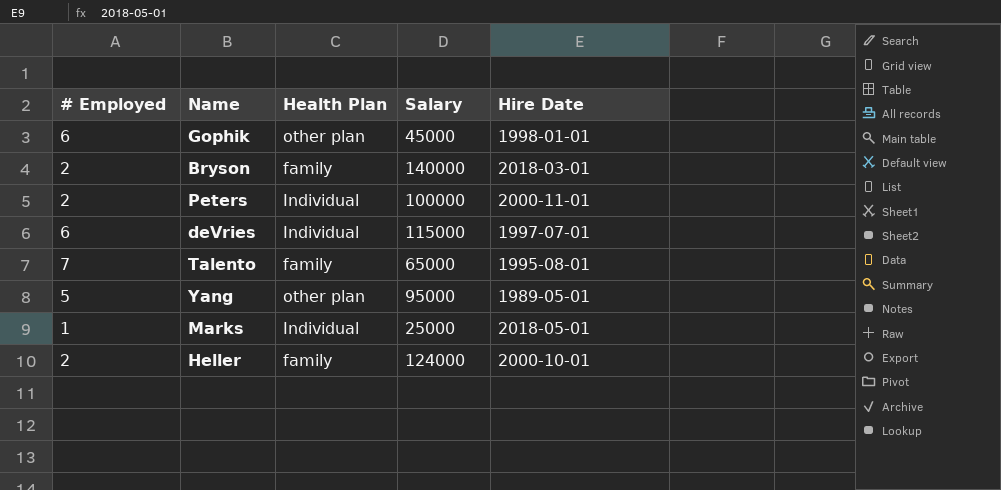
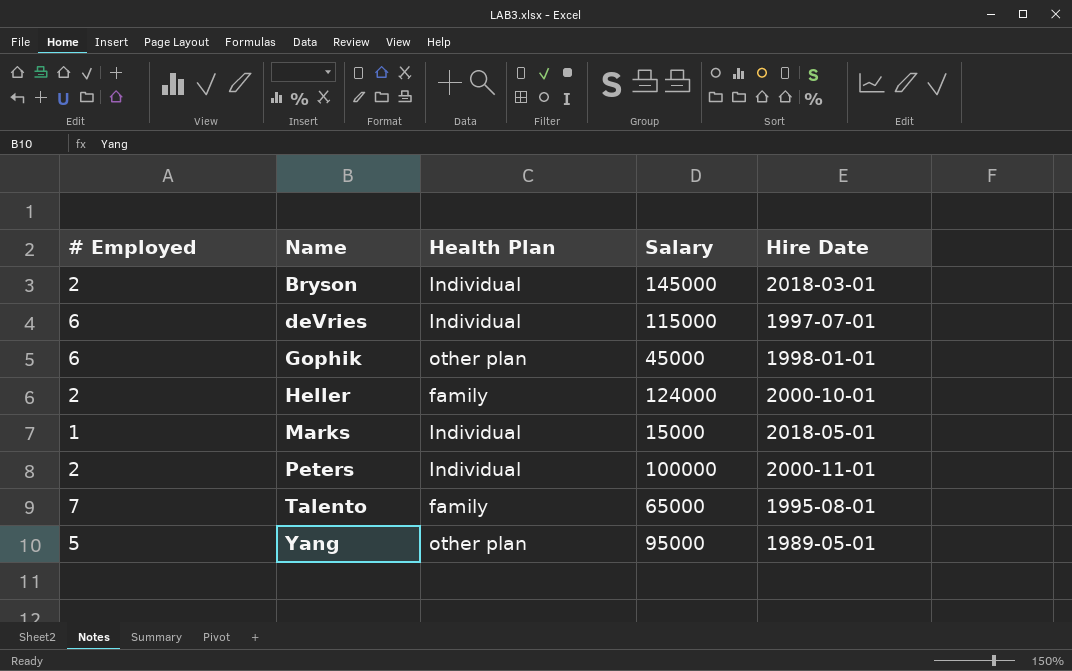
row order: none -> Name ascending
Bryson | Health Plan: family -> Individual
Bryson | Salary: 140000 -> 145000
Marks | Salary: 25000 -> 15000

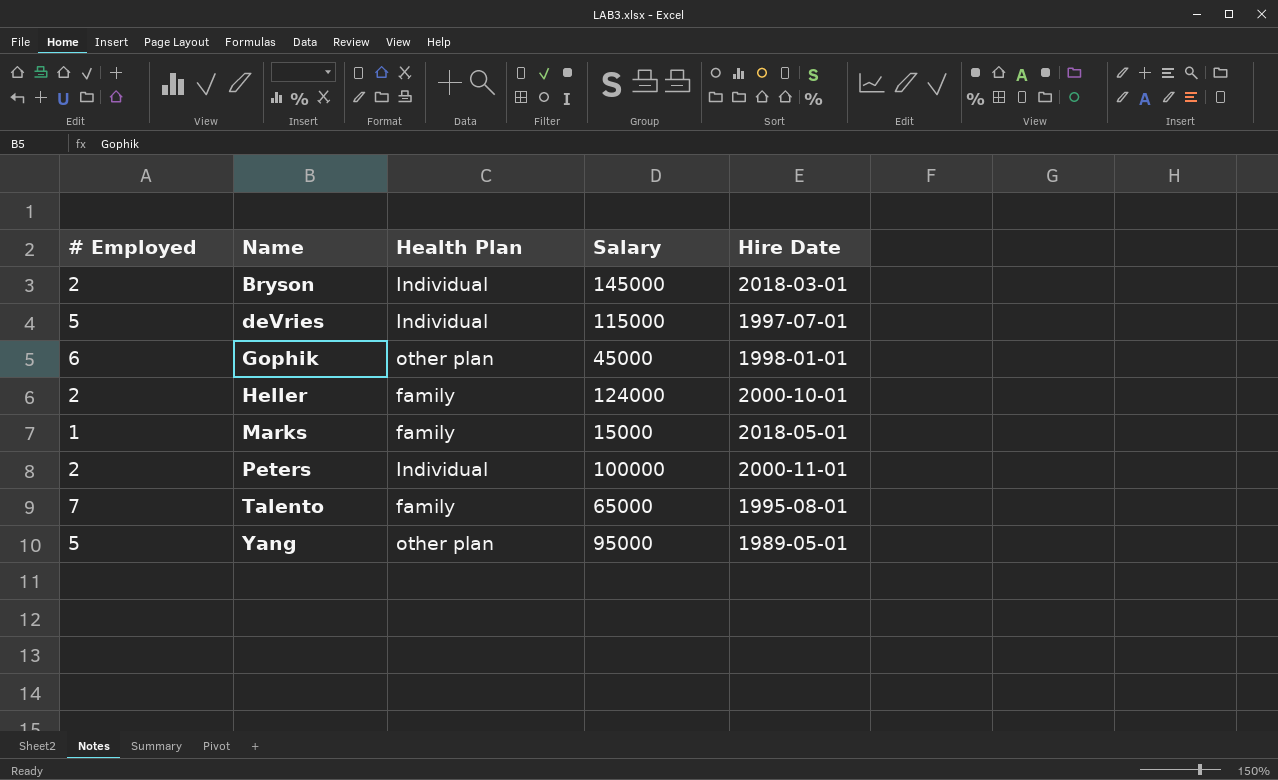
deVries | # Employed: 6 -> 5
Marks | Health Plan: Individual -> family

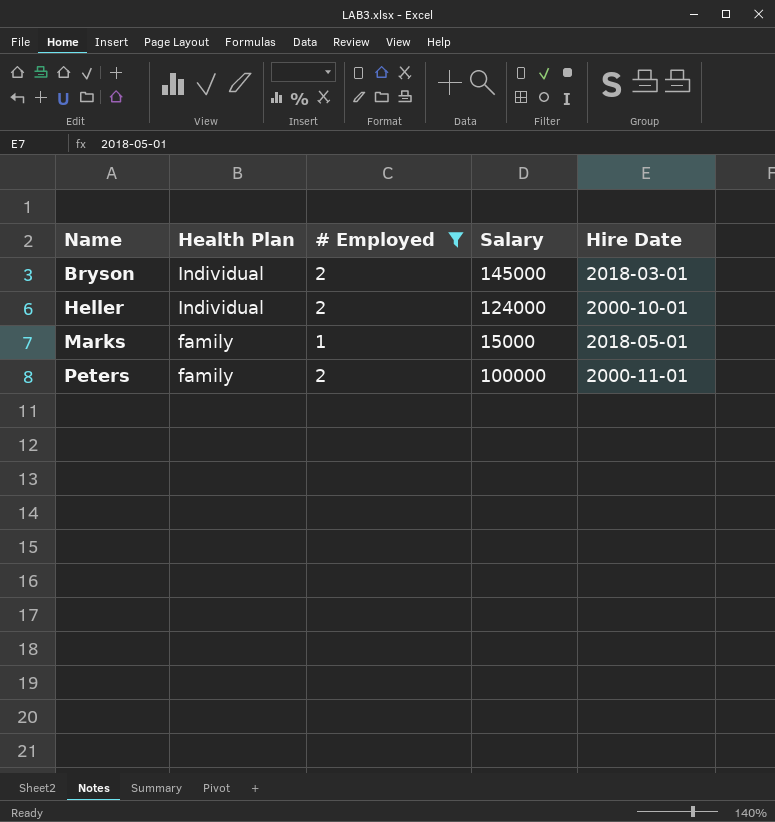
filter: none -> # Employed <= 2
column # Employed | position: 1 -> 3
Heller | Health Plan: family -> Individual
Peters | Health Plan: Individual -> family

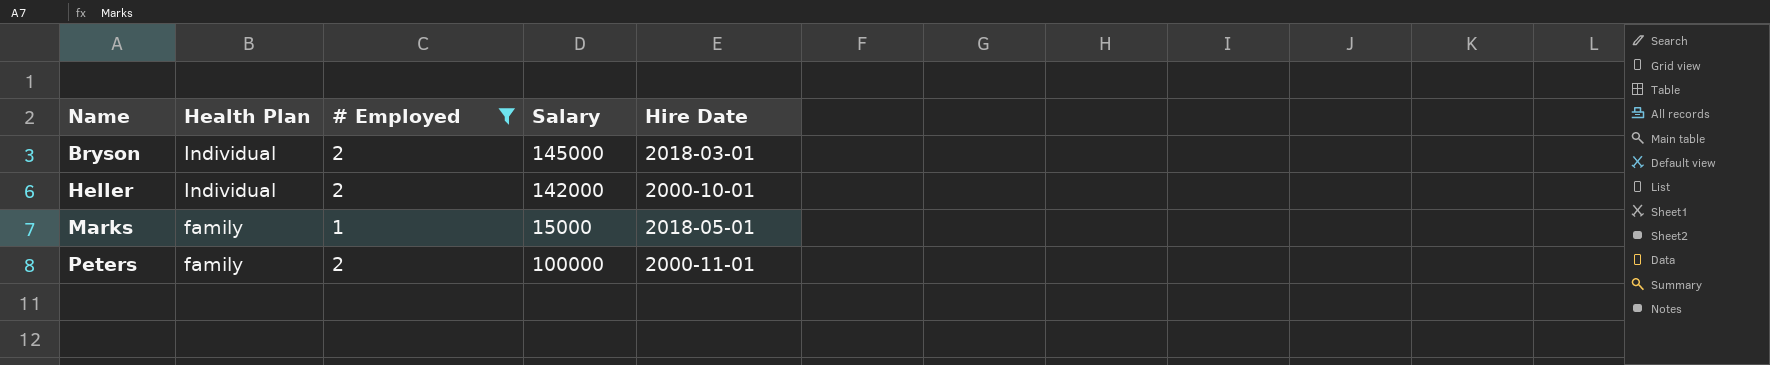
Heller | Salary: 124000 -> 142000

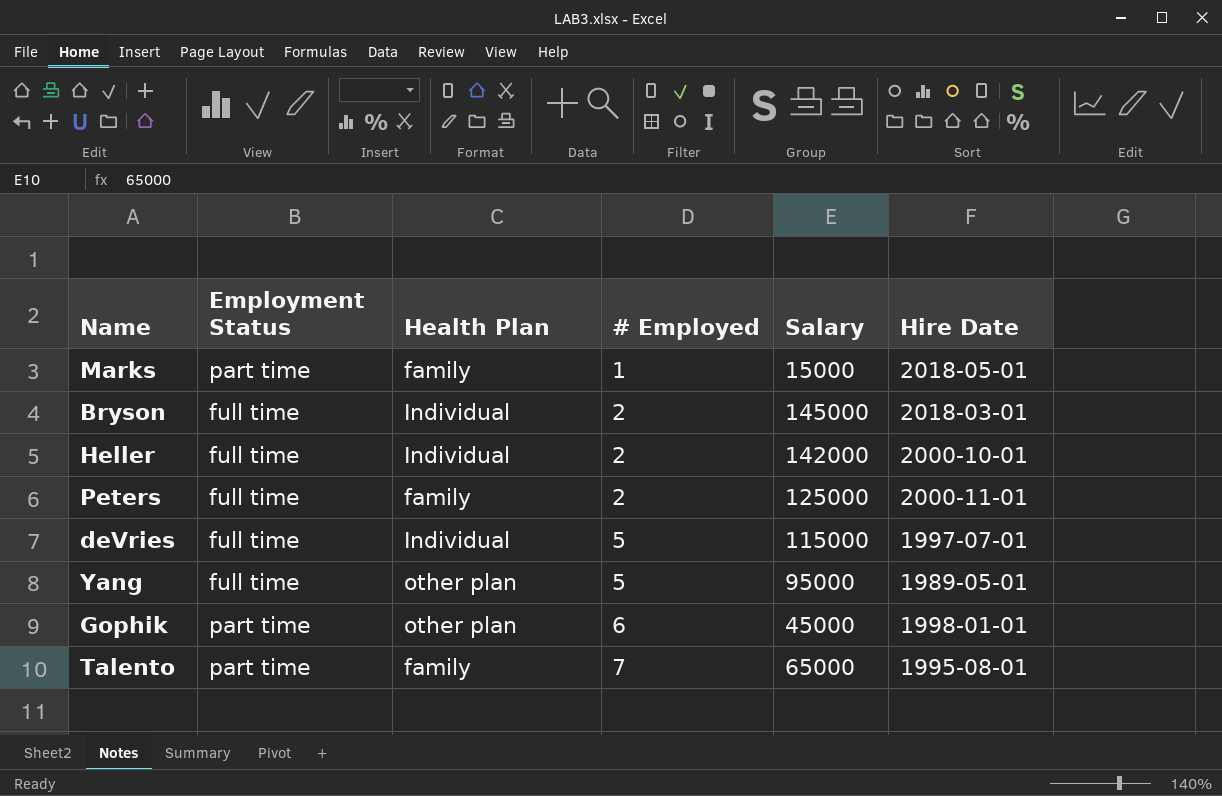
filter: # Employed <= 2 -> none
row order: Name ascending -> # Employed ascending
column Employment Status | position: none -> 2
Peters | Salary: 100000 -> 125000

